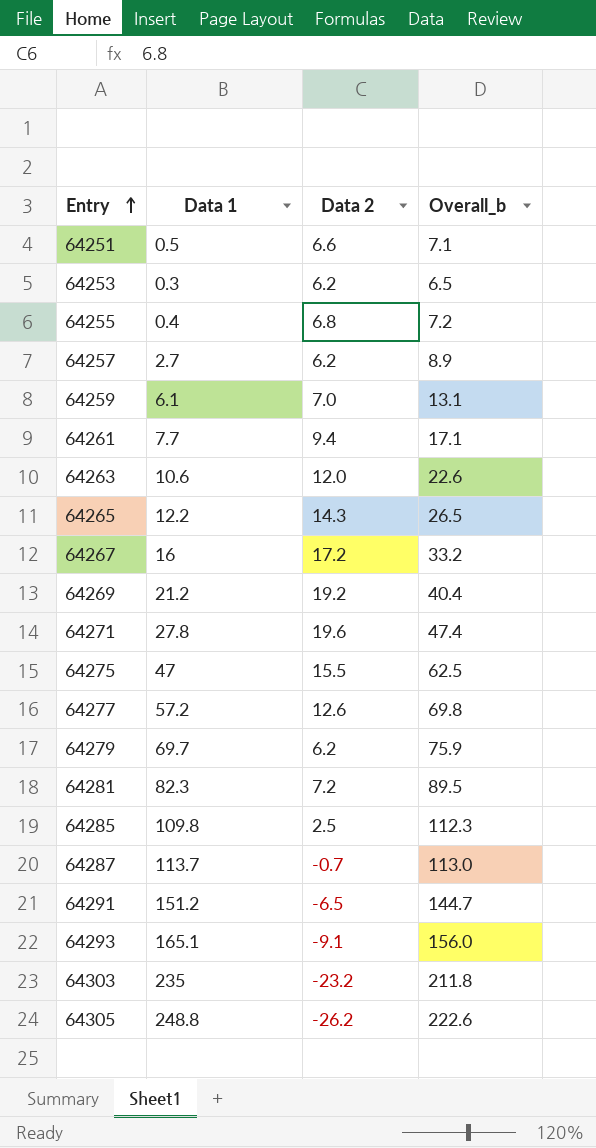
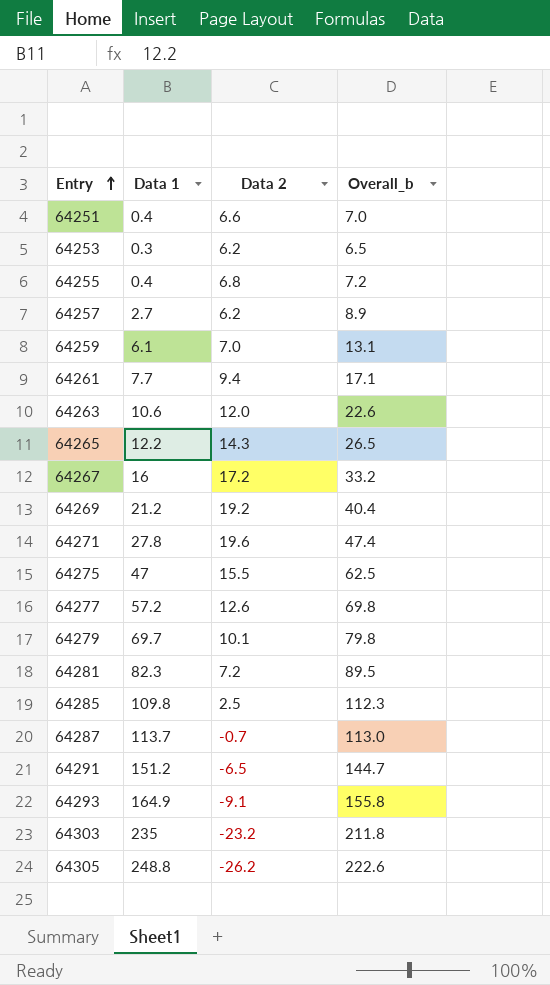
64251 | Data 1: 0.5 -> 0.4
64251 | Overall_b: 7.1 -> 7.0
64279 | Data 2: 6.2 -> 10.1
64279 | Overall_b: 75.9 -> 79.8
64293 | Data 1: 165.1 -> 164.9
64293 | Overall_b: 156.0 -> 155.8

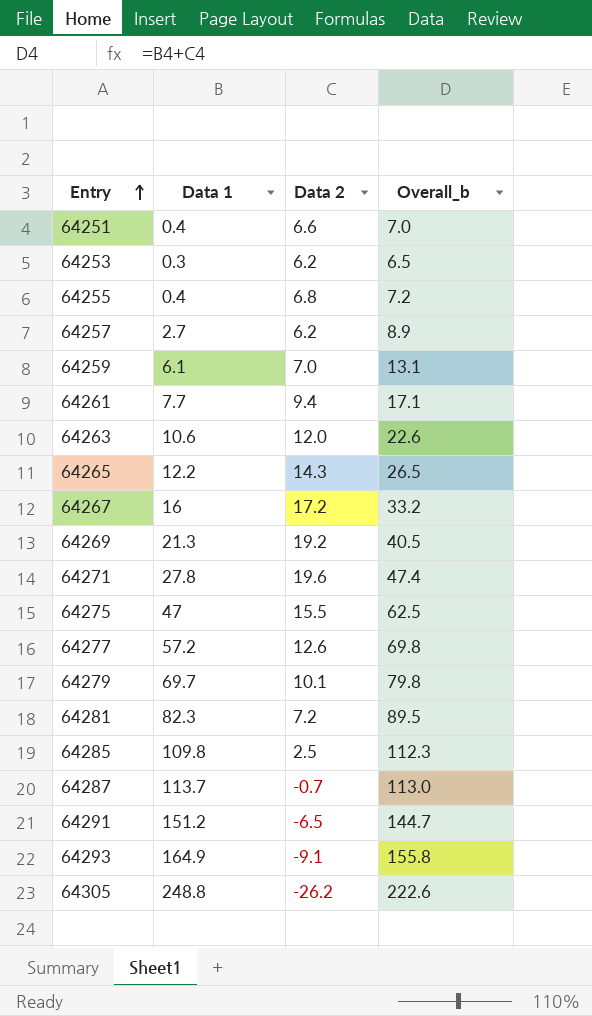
row 64303: 235 | -23.2 | 211.8 -> none
64269 | Data 1: 21.2 -> 21.3
64269 | Overall_b: 40.4 -> 40.5

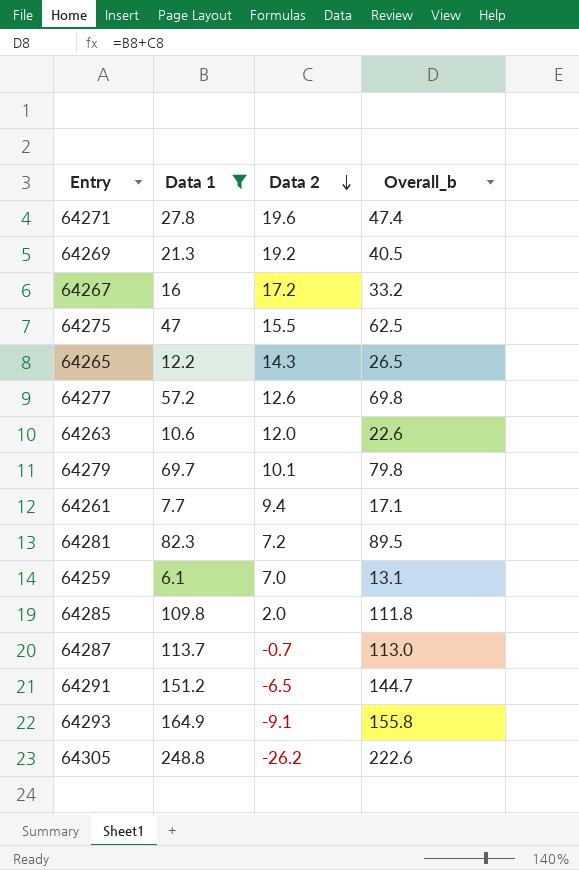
filter: none -> Data 1 >= 6.1
row order: Entry ascending -> Data 2 descending
64285 | Data 2: 2.5 -> 2.0
64285 | Overall_b: 112.3 -> 111.8

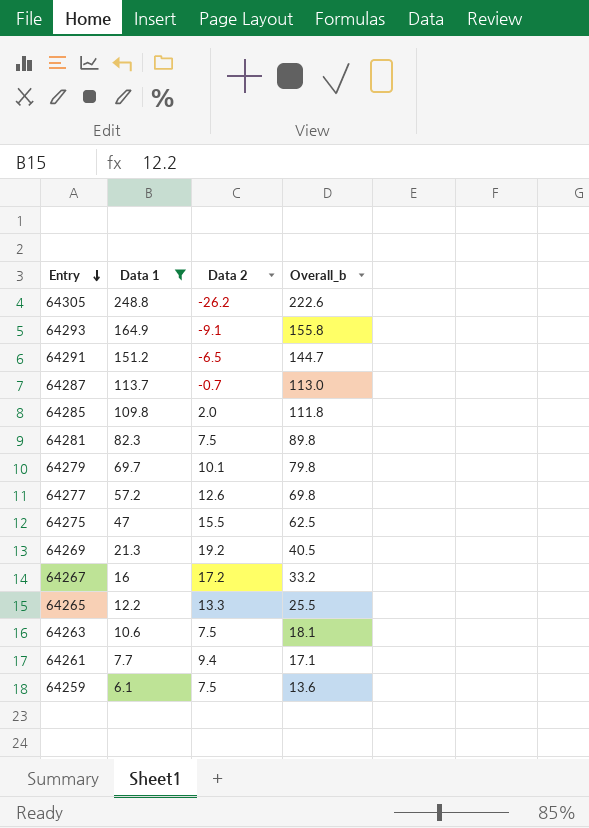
row order: Data 2 descending -> Entry descending
row 64271: 27.8 | 19.6 | 47.4 -> none
64281 | Data 2: 7.2 -> 7.5
64281 | Overall_b: 89.5 -> 89.8
64265 | Data 2: 14.3 -> 13.3
64265 | Overall_b: 26.5 -> 25.5
64263 | Data 2: 12.0 -> 7.5
64263 | Overall_b: 22.6 -> 18.1
64259 | Data 2: 7.0 -> 7.5
64259 | Overall_b: 13.1 -> 13.6

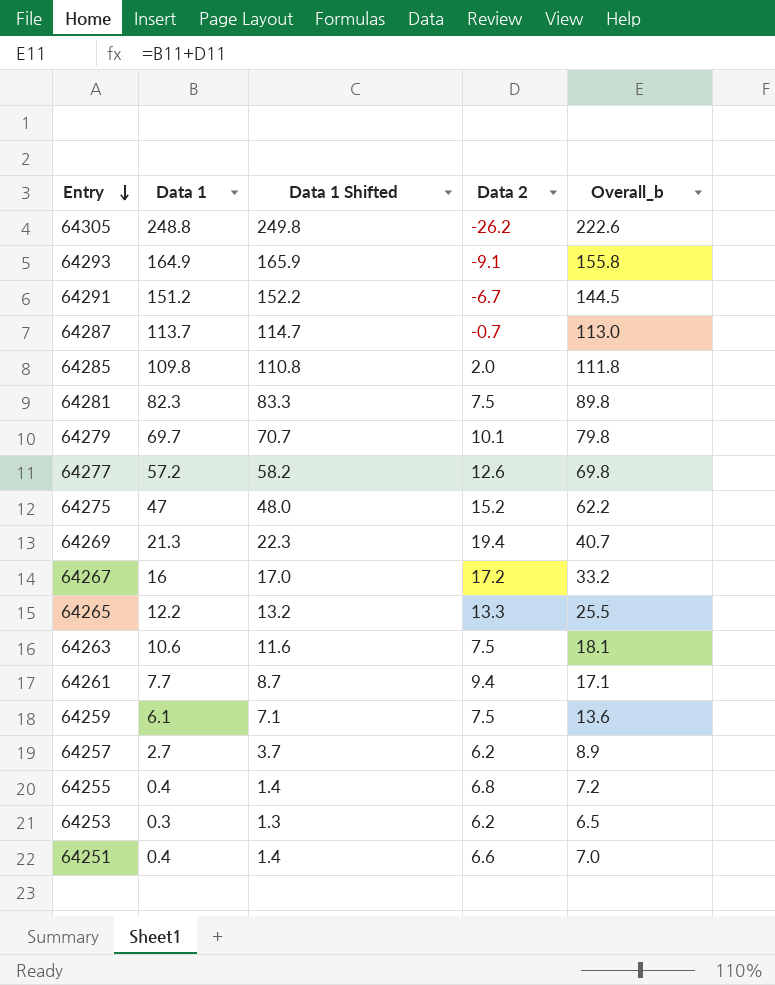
filter: Data 1 >= 6.1 -> none
column Data 1 Shifted | formula: none -> [Data 1] + 1
64291 | Data 2: -6.5 -> -6.7
64291 | Overall_b: 144.7 -> 144.5
64275 | Data 2: 15.5 -> 15.2
64275 | Overall_b: 62.5 -> 62.2
64269 | Data 2: 19.2 -> 19.4
64269 | Overall_b: 40.5 -> 40.7

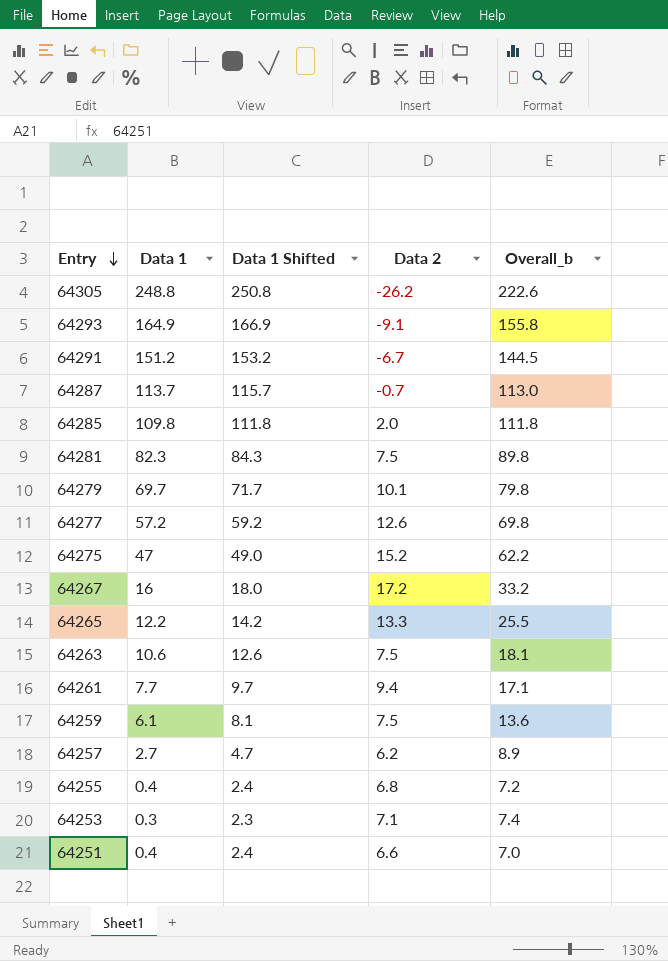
column Data 1 Shifted | formula: [Data 1] + 1 -> [Data 1] + 2
row 64269: 21.3 | 22.3 | 19.4 | 40.7 -> none
64253 | Data 2: 6.2 -> 7.1
64253 | Overall_b: 6.5 -> 7.4

